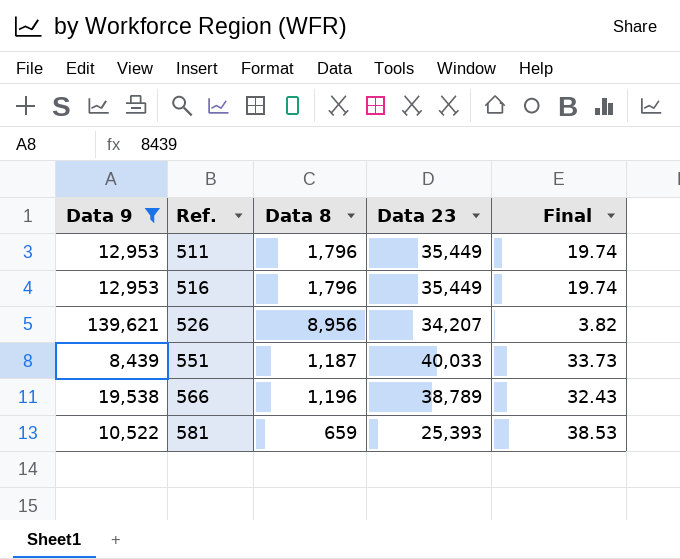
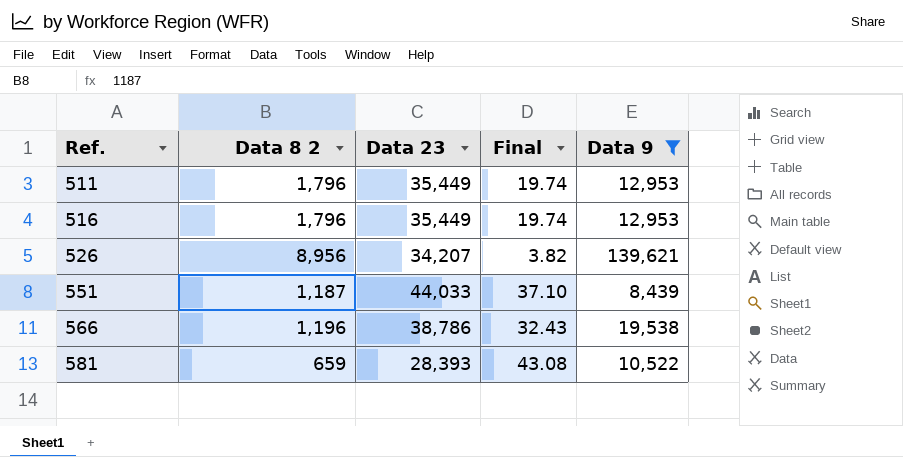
column name: Data 8 -> Data 8 2
column Data 9 | position: 1 -> 5
551 | Data 23: 40,033 -> 44,033
551 | Final: 33.73 -> 37.10
566 | Data 23: 38,789 -> 38,786
581 | Data 23: 25,393 -> 28,393
581 | Final: 38.53 -> 43.08

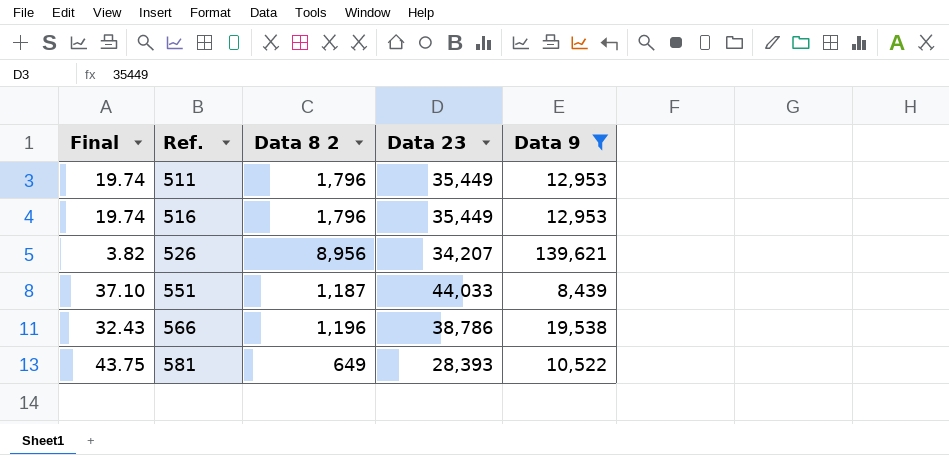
column Final | position: 4 -> 1
581 | Final: 43.08 -> 43.75
581 | Data 8 2: 659 -> 649

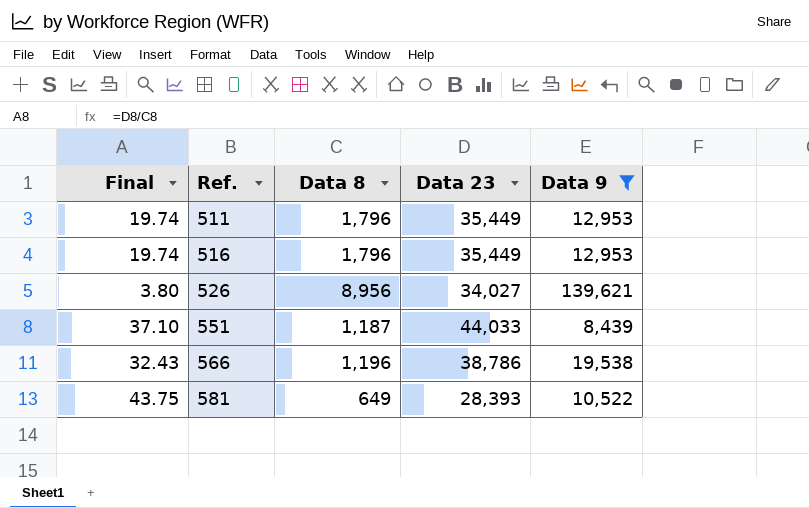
column name: Data 8 2 -> Data 8
526 | Final: 3.82 -> 3.80
526 | Data 23: 34,207 -> 34,027

